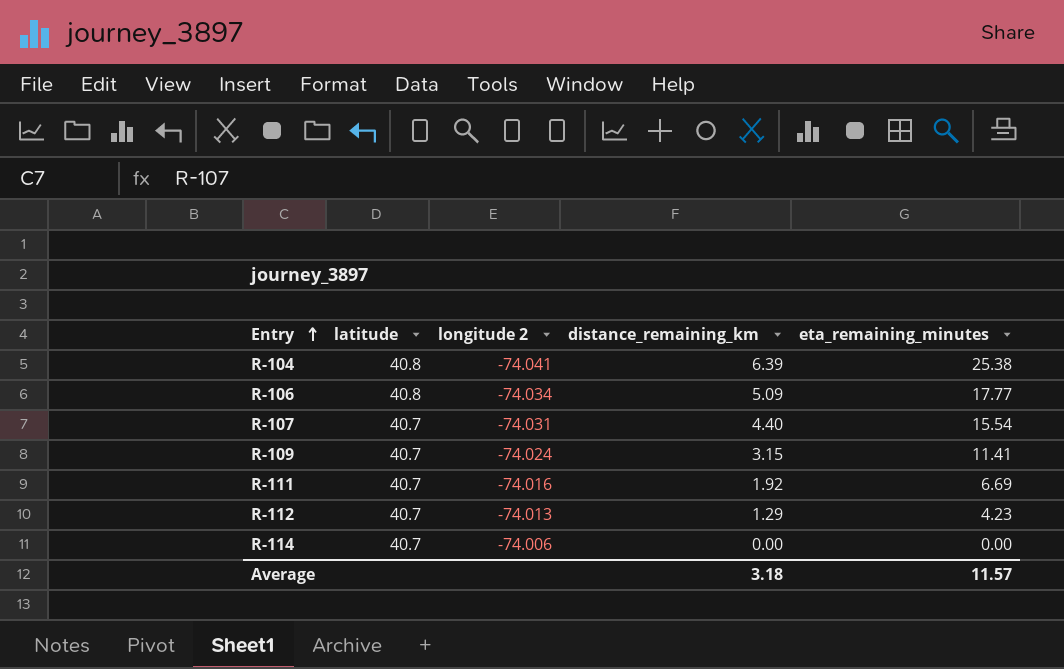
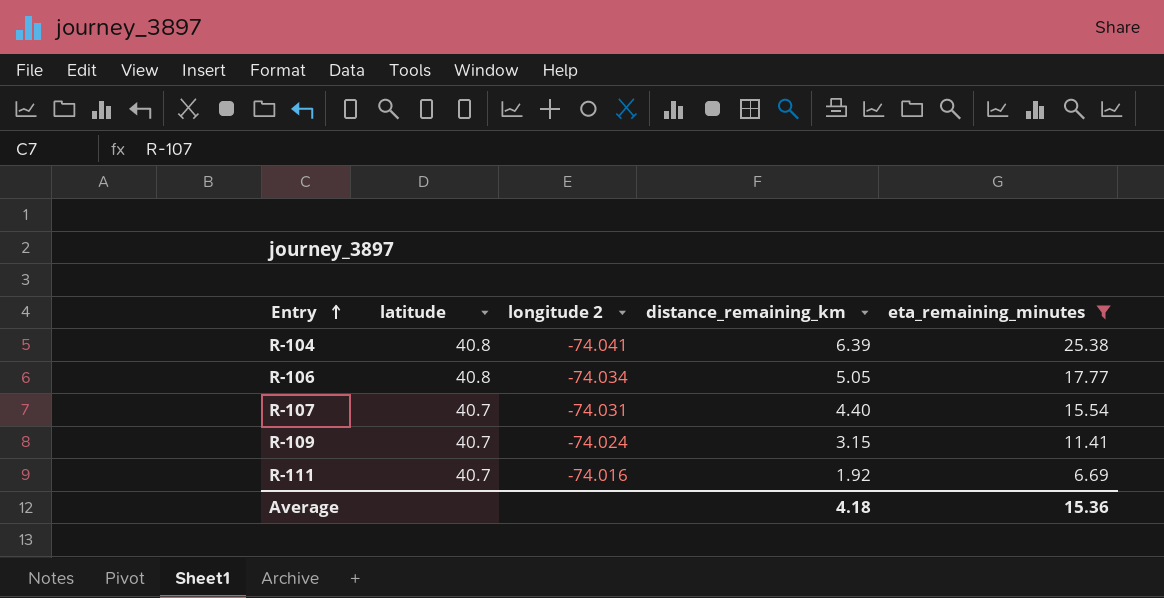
filter: none -> eta_remaining_minutes >= 6.69
R-106 | distance_remaining_km: 5.09 -> 5.05
Average | distance_remaining_km: 3.18 -> 4.18
Average | eta_remaining_minutes: 11.57 -> 15.36

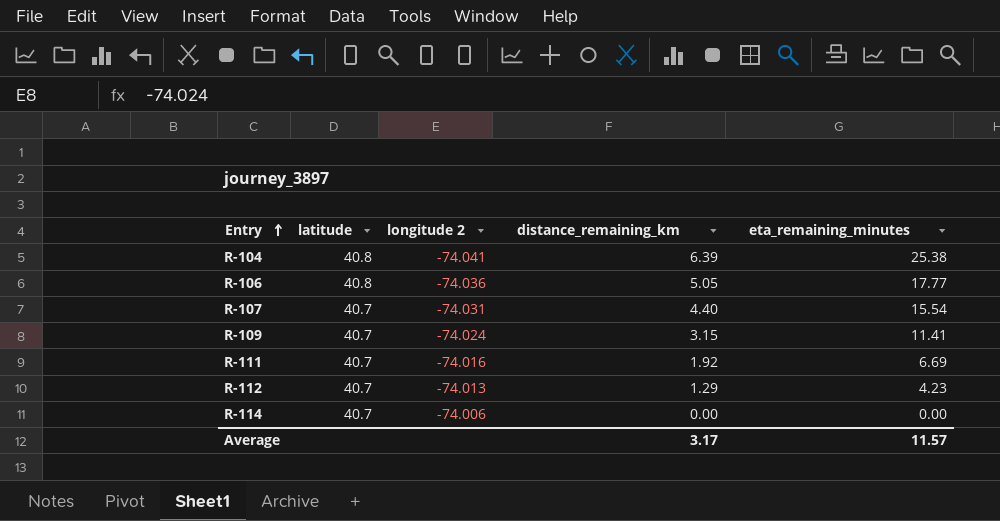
filter: eta_remaining_minutes >= 6.69 -> none
R-106 | longitude 2: -74.034 -> -74.036
Average | distance_remaining_km: 4.18 -> 3.17
Average | eta_remaining_minutes: 15.36 -> 11.57

